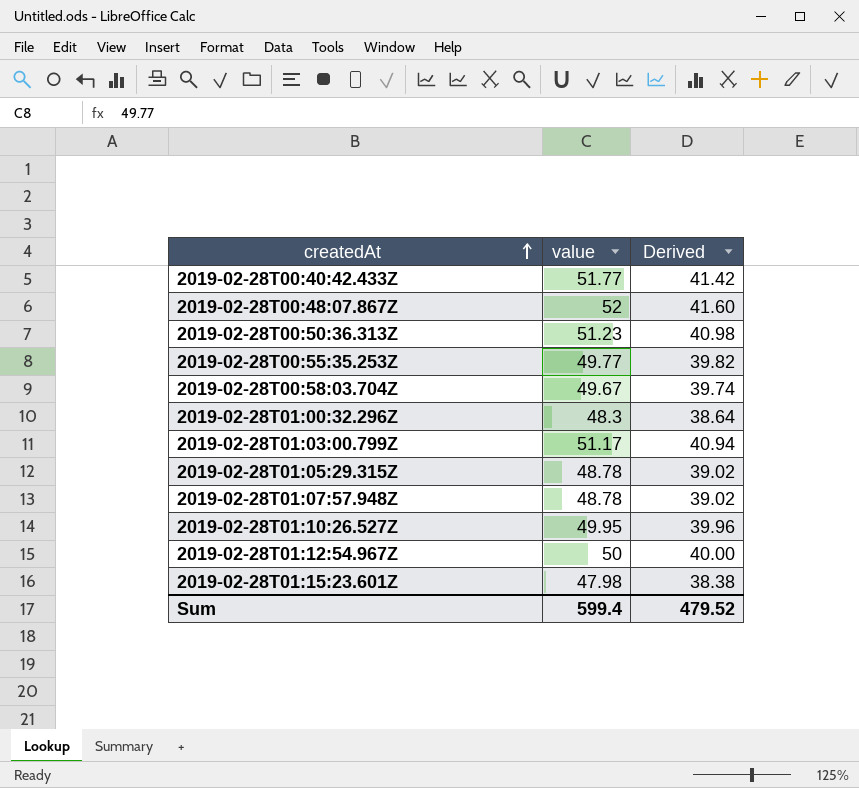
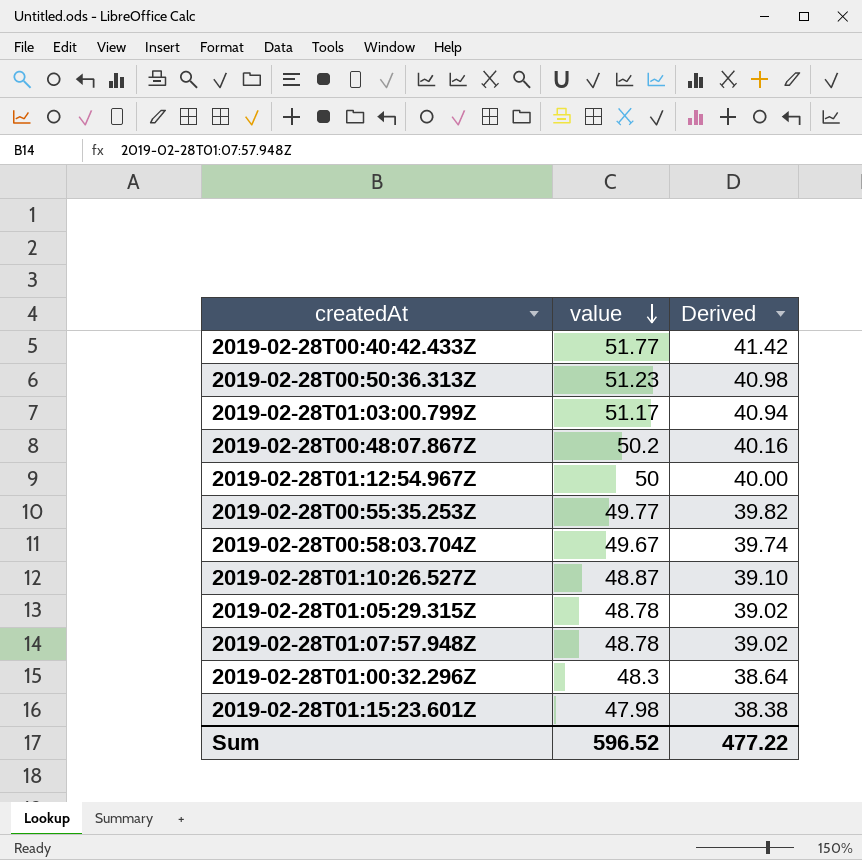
row order: createdAt ascending -> value descending
2019-02-28T00:48:07.867Z | value: 52 -> 50.2
2019-02-28T00:48:07.867Z | Derived: 41.60 -> 40.16
2019-02-28T01:10:26.527Z | value: 49.95 -> 48.87
2019-02-28T01:10:26.527Z | Derived: 39.96 -> 39.10
Sum | value: 599.4 -> 596.52
Sum | Derived: 479.52 -> 477.22

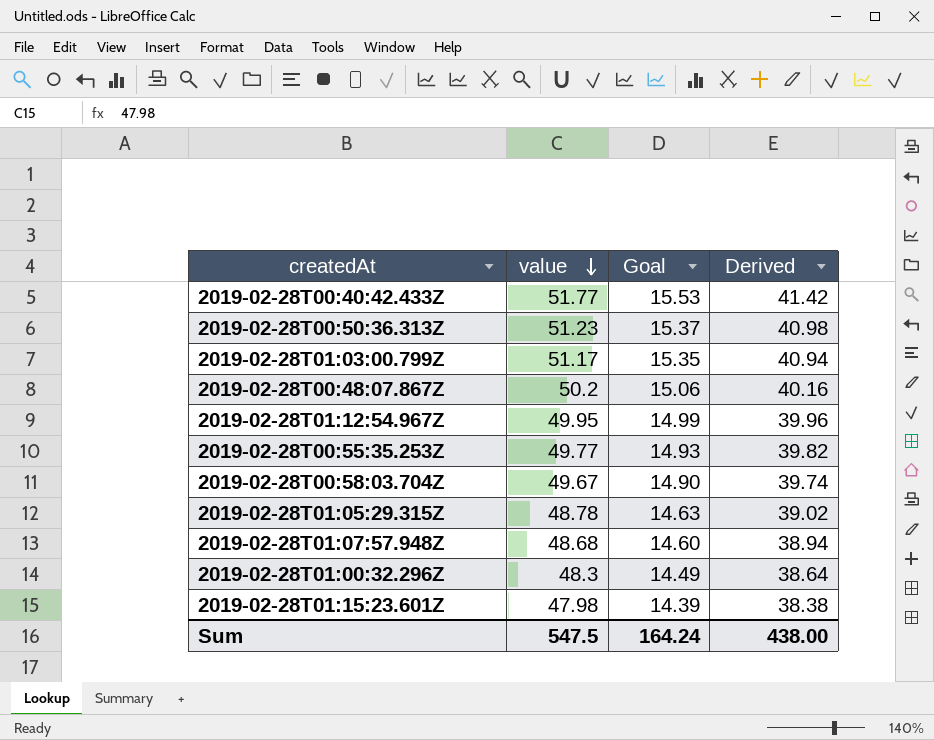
column Goal | formula: none -> [value] * 0.3
row 2019-02-28T01:10:26.527Z: 48.87 | 39.10 -> none
2019-02-28T01:12:54.967Z | value: 50 -> 49.95
2019-02-28T01:12:54.967Z | Derived: 40.00 -> 39.96
2019-02-28T01:07:57.948Z | value: 48.78 -> 48.68
2019-02-28T01:07:57.948Z | Derived: 39.02 -> 38.94
Sum | value: 596.52 -> 547.5
Sum | Derived: 477.22 -> 438.00

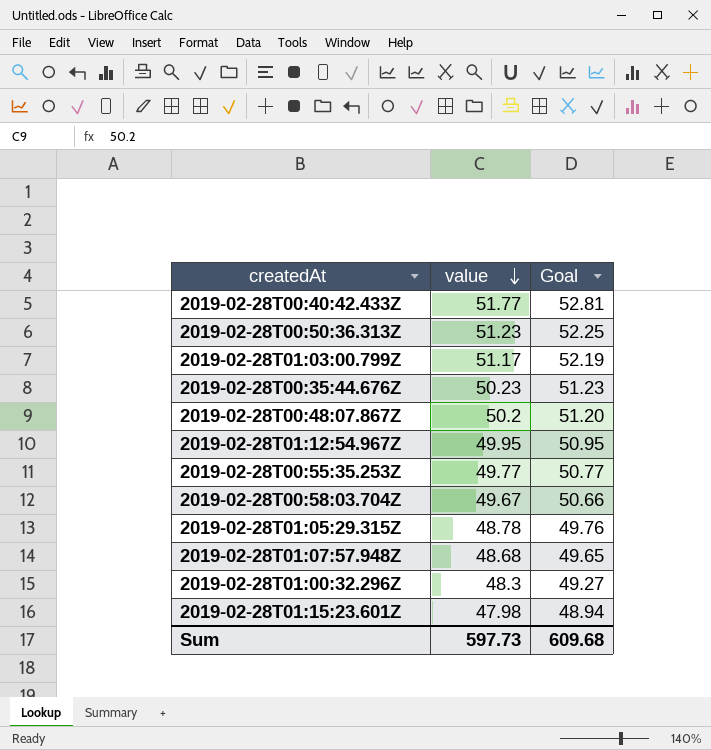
column Derived | formula: [value] * 0.8 -> none
column Goal | formula: [value] * 0.3 -> [value] * 1.02
row 2019-02-28T00:35:44.676Z: none -> 50.23 | 51.23
Sum | value: 547.5 -> 597.73
Sum | Goal: 164.24 -> 609.68

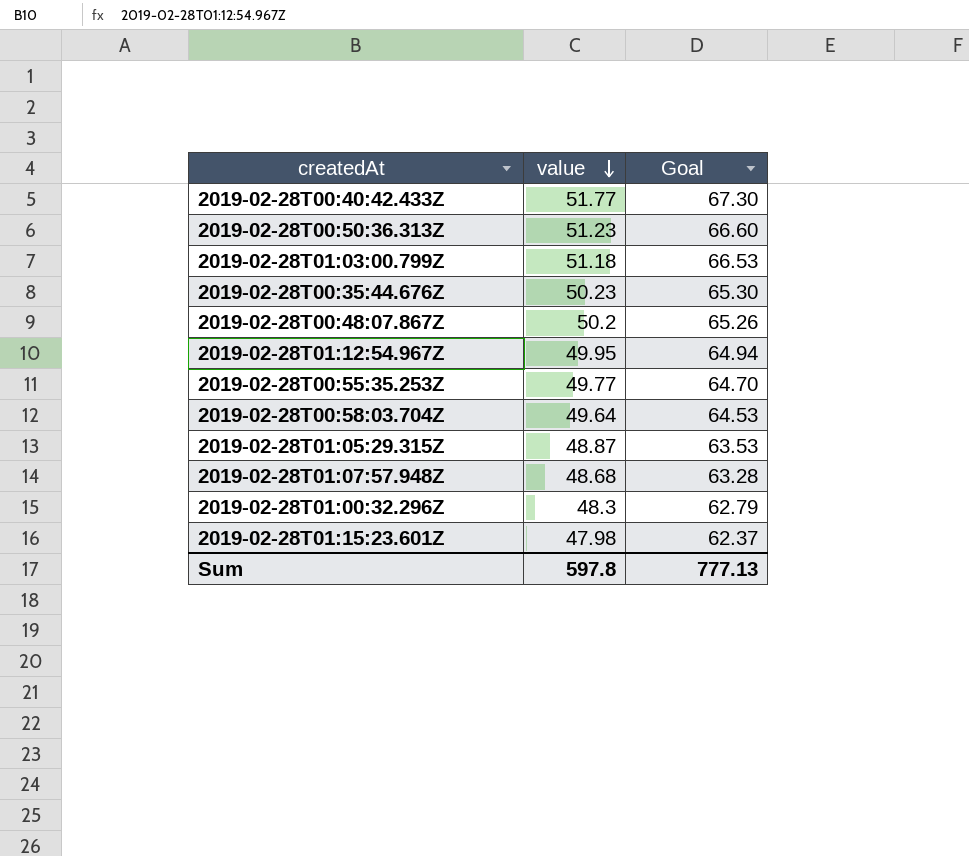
column Goal | formula: [value] * 1.02 -> [value] * 1.3
2019-02-28T01:03:00.799Z | value: 51.17 -> 51.18
2019-02-28T00:58:03.704Z | value: 49.67 -> 49.64
2019-02-28T01:05:29.315Z | value: 48.78 -> 48.87
Sum | value: 597.73 -> 597.8
Sum | Goal: 609.68 -> 777.13

